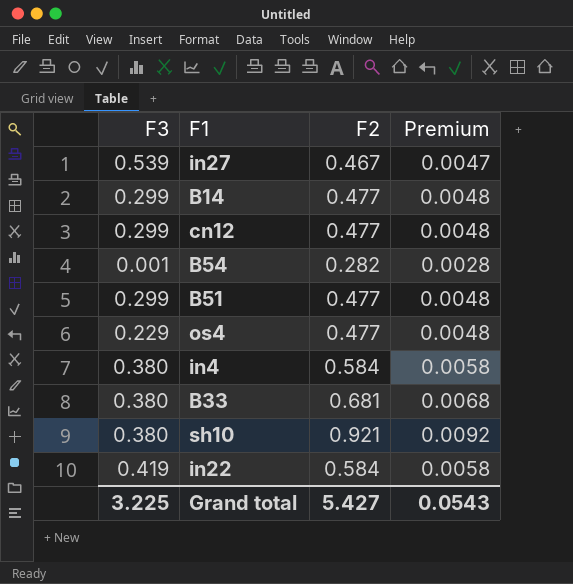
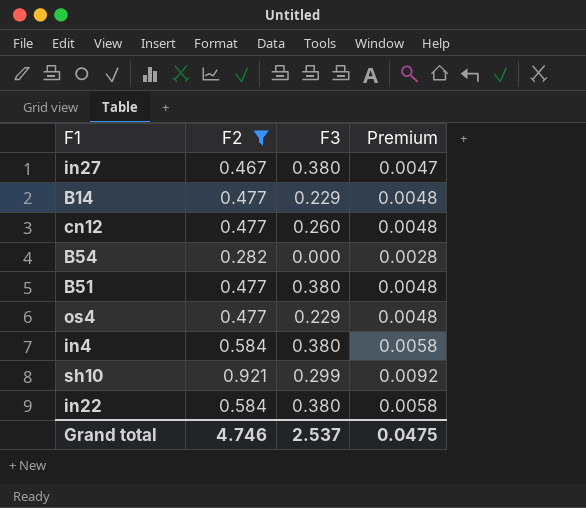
filter: none -> F2 != 0.681
column F3 | position: 1 -> 3
in27 | F3: 0.539 -> 0.380
B14 | F3: 0.299 -> 0.229
cn12 | F3: 0.299 -> 0.260
B54 | F3: 0.001 -> 0.000
B51 | F3: 0.299 -> 0.380
sh10 | F3: 0.380 -> 0.299
in22 | F3: 0.419 -> 0.380
Grand total | F2: 5.427 -> 4.746
Grand total | F3: 3.225 -> 2.537
Grand total | Premium: 0.0543 -> 0.0475

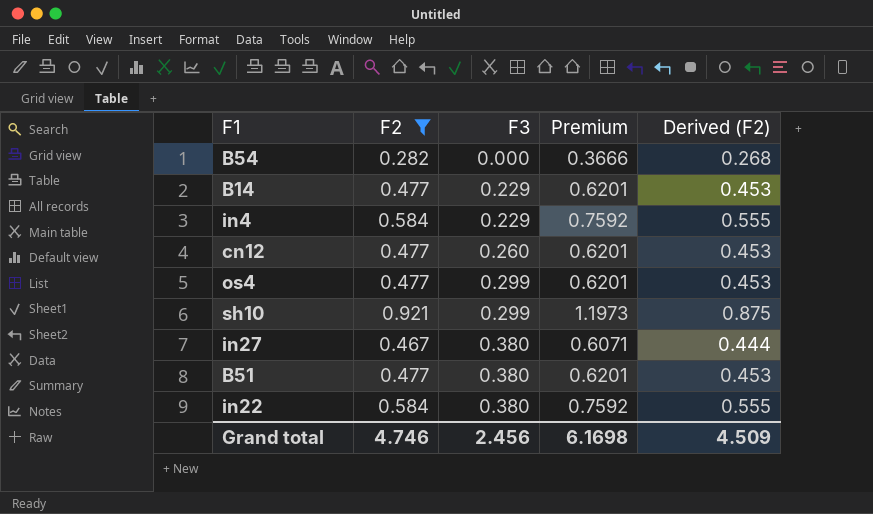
row order: none -> F3 ascending
column Premium | formula: [F2] * 0.01 -> [F2] * 1.3
column Derived (F2) | formula: none -> [F2] * 0.95
in4 | F3: 0.380 -> 0.229
os4 | F3: 0.229 -> 0.299
Grand total | F3: 2.537 -> 2.456
Grand total | Premium: 0.0475 -> 6.1698

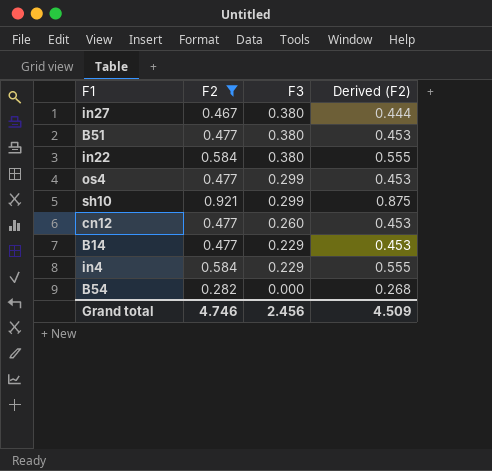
row order: F3 ascending -> F3 descending
column Premium | formula: [F2] * 1.3 -> none

